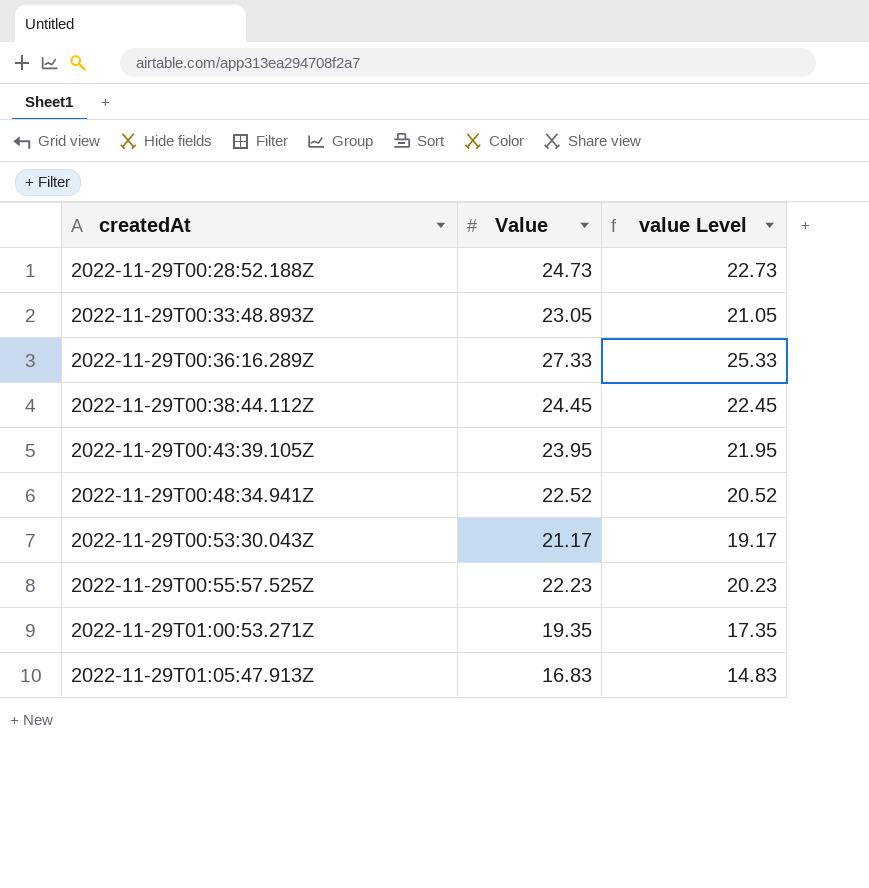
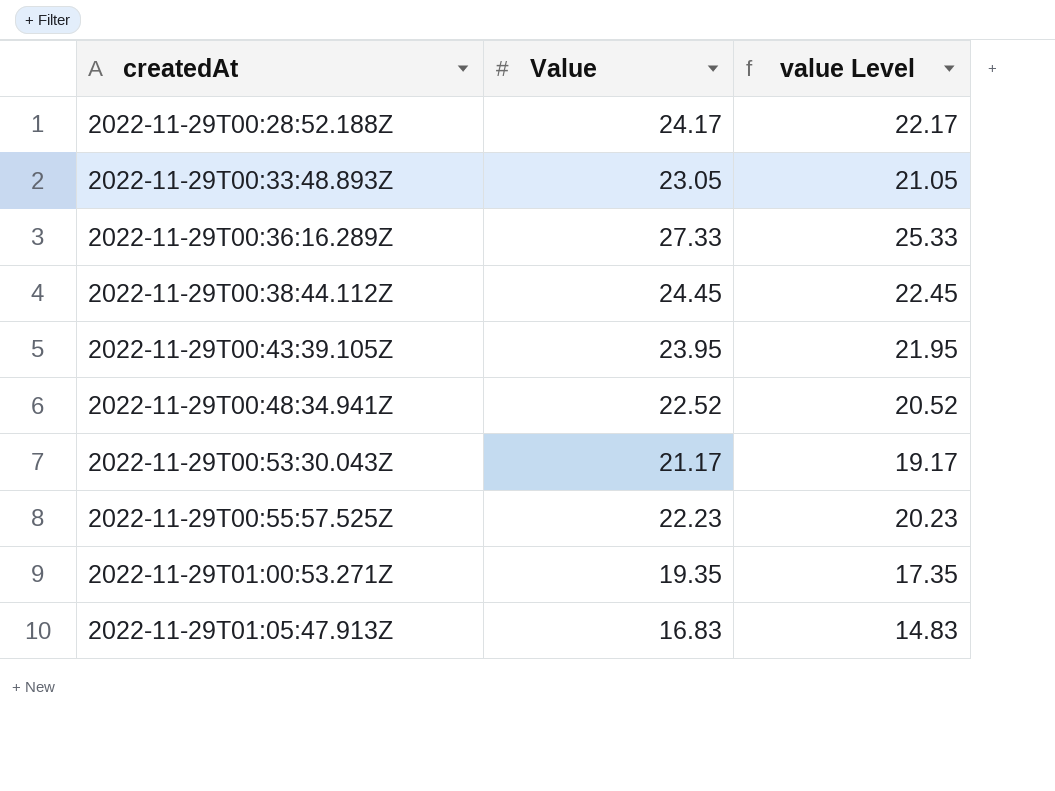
2022-11-29T00:28:52.188Z | Value: 24.73 -> 24.17
2022-11-29T00:28:52.188Z | value Level: 22.73 -> 22.17

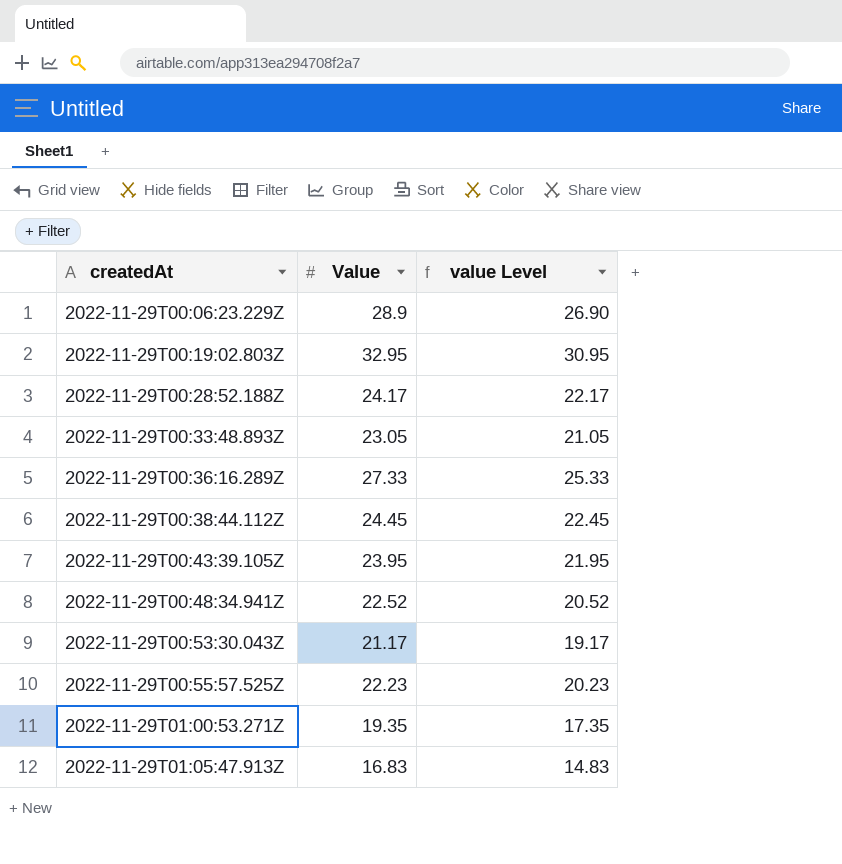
row 2022-11-29T00:06:23.229Z: none -> 28.9 | 26.90
row 2022-11-29T00:19:02.803Z: none -> 32.95 | 30.95

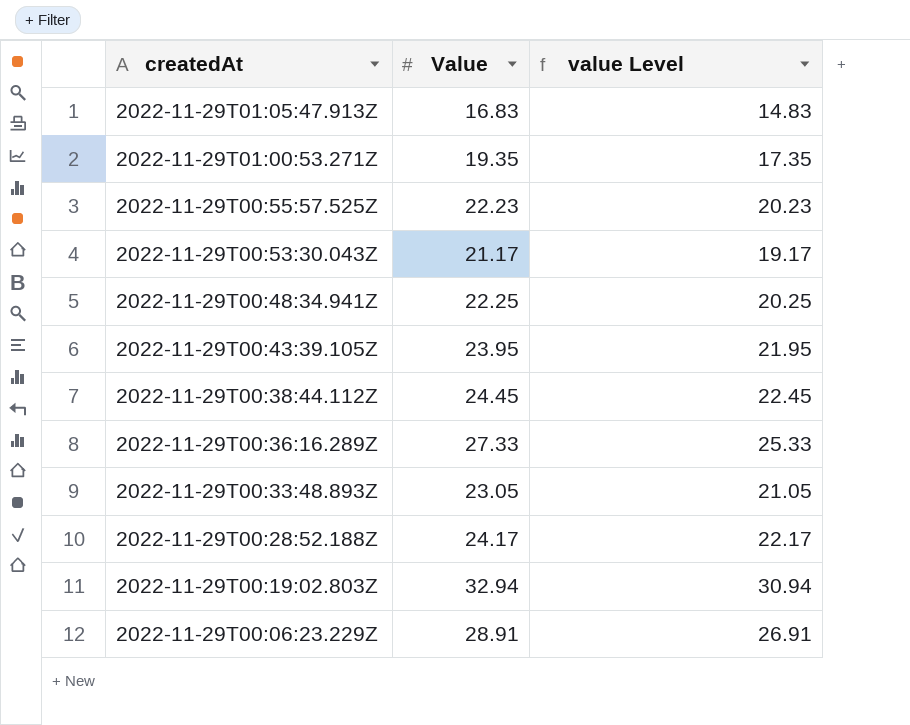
row order: createdAt ascending -> createdAt descending
2022-11-29T00:48:34.941Z | Value: 22.52 -> 22.25
2022-11-29T00:48:34.941Z | value Level: 20.52 -> 20.25
2022-11-29T00:19:02.803Z | Value: 32.95 -> 32.94
2022-11-29T00:19:02.803Z | value Level: 30.95 -> 30.94
2022-11-29T00:06:23.229Z | Value: 28.9 -> 28.91
2022-11-29T00:06:23.229Z | value Level: 26.90 -> 26.91

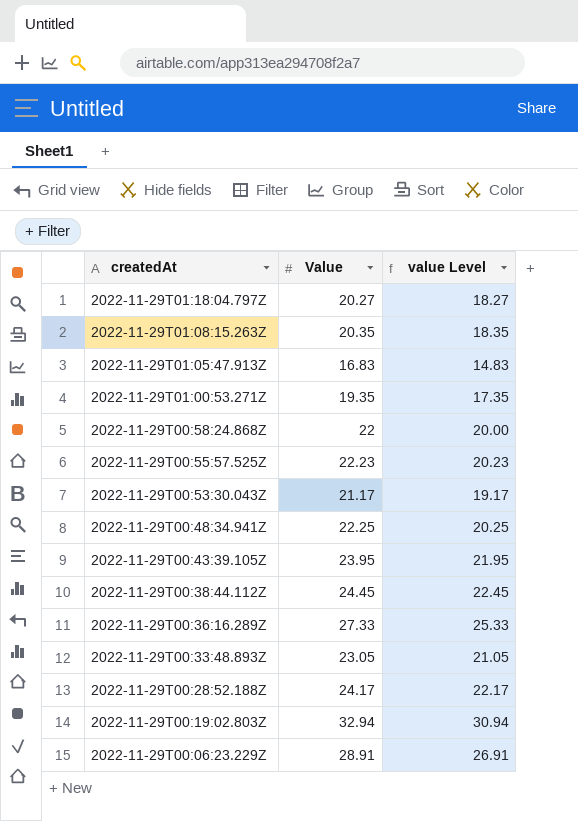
row 2022-11-29T01:18:04.797Z: none -> 20.27 | 18.27
row 2022-11-29T01:08:15.263Z: none -> 20.35 | 18.35
row 2022-11-29T00:58:24.868Z: none -> 22 | 20.00

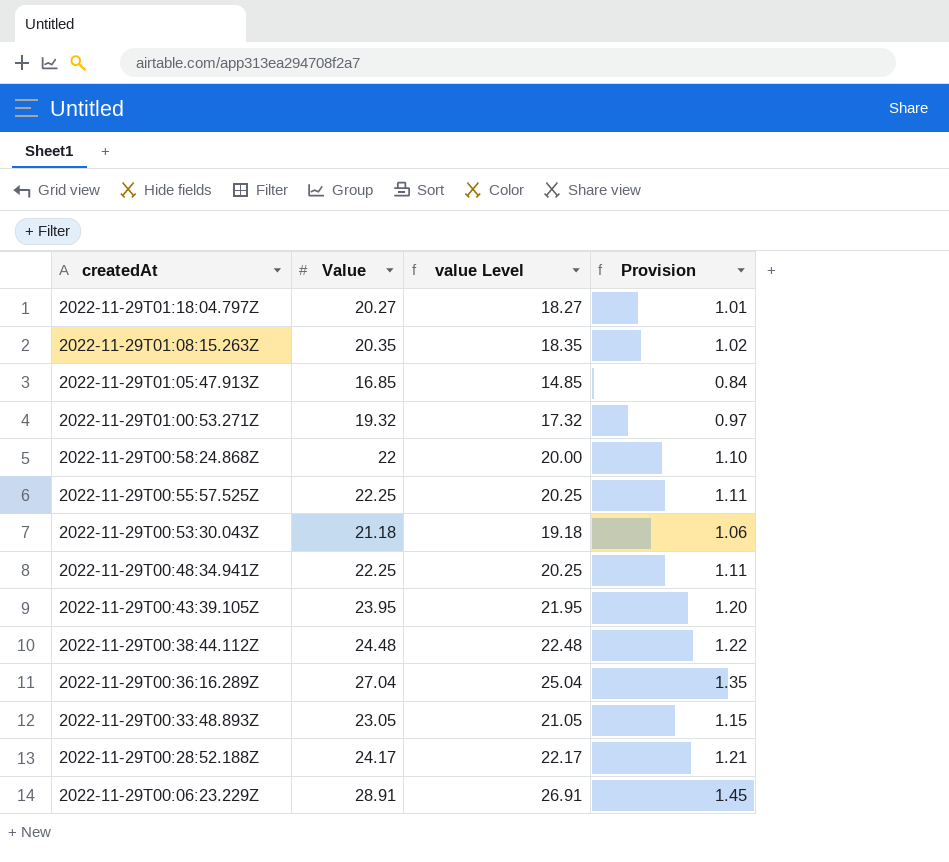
column Provision | formula: none -> [Value] * 0.05
row 2022-11-29T00:19:02.803Z: 32.94 | 30.94 -> none
2022-11-29T01:05:47.913Z | Value: 16.83 -> 16.85
2022-11-29T01:05:47.913Z | value Level: 14.83 -> 14.85
2022-11-29T01:00:53.271Z | Value: 19.35 -> 19.32
2022-11-29T01:00:53.271Z | value Level: 17.35 -> 17.32
2022-11-29T00:55:57.525Z | Value: 22.23 -> 22.25
2022-11-29T00:55:57.525Z | value Level: 20.23 -> 20.25
2022-11-29T00:53:30.043Z | Value: 21.17 -> 21.18
2022-11-29T00:53:30.043Z | value Level: 19.17 -> 19.18
2022-11-29T00:38:44.112Z | Value: 24.45 -> 24.48
2022-11-29T00:38:44.112Z | value Level: 22.45 -> 22.48
2022-11-29T00:36:16.289Z | Value: 27.33 -> 27.04
2022-11-29T00:36:16.289Z | value Level: 25.33 -> 25.04

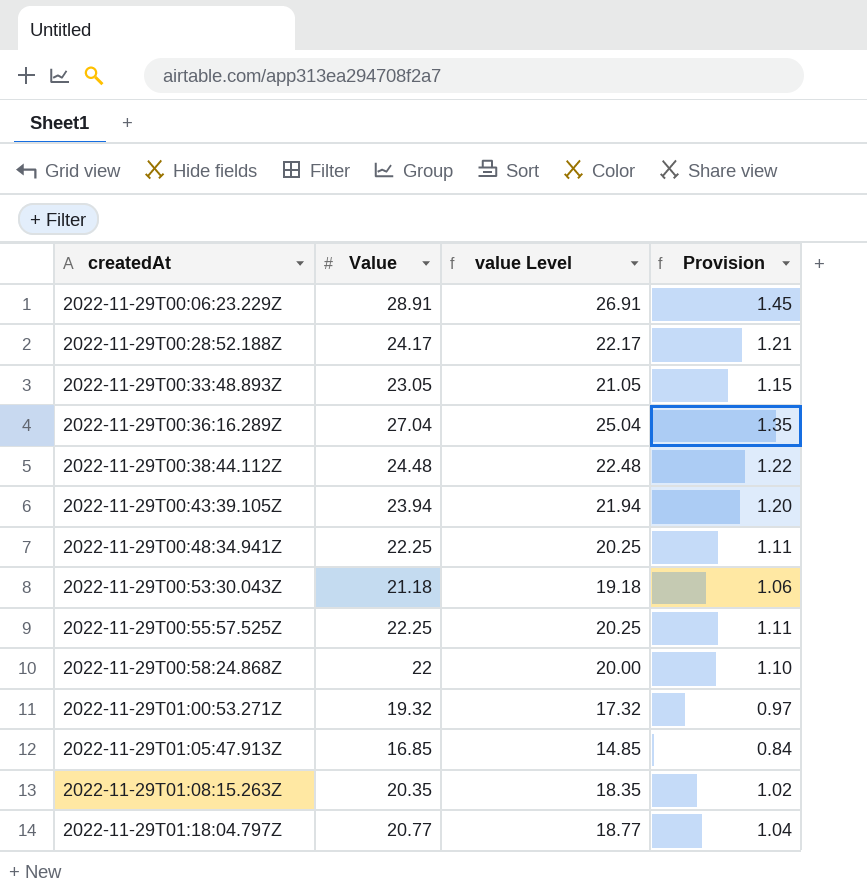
row order: createdAt descending -> createdAt ascending
2022-11-29T00:43:39.105Z | Value: 23.95 -> 23.94
2022-11-29T00:43:39.105Z | value Level: 21.95 -> 21.94
2022-11-29T01:18:04.797Z | Value: 20.27 -> 20.77
2022-11-29T01:18:04.797Z | value Level: 18.27 -> 18.77
2022-11-29T01:18:04.797Z | Provision: 1.01 -> 1.04

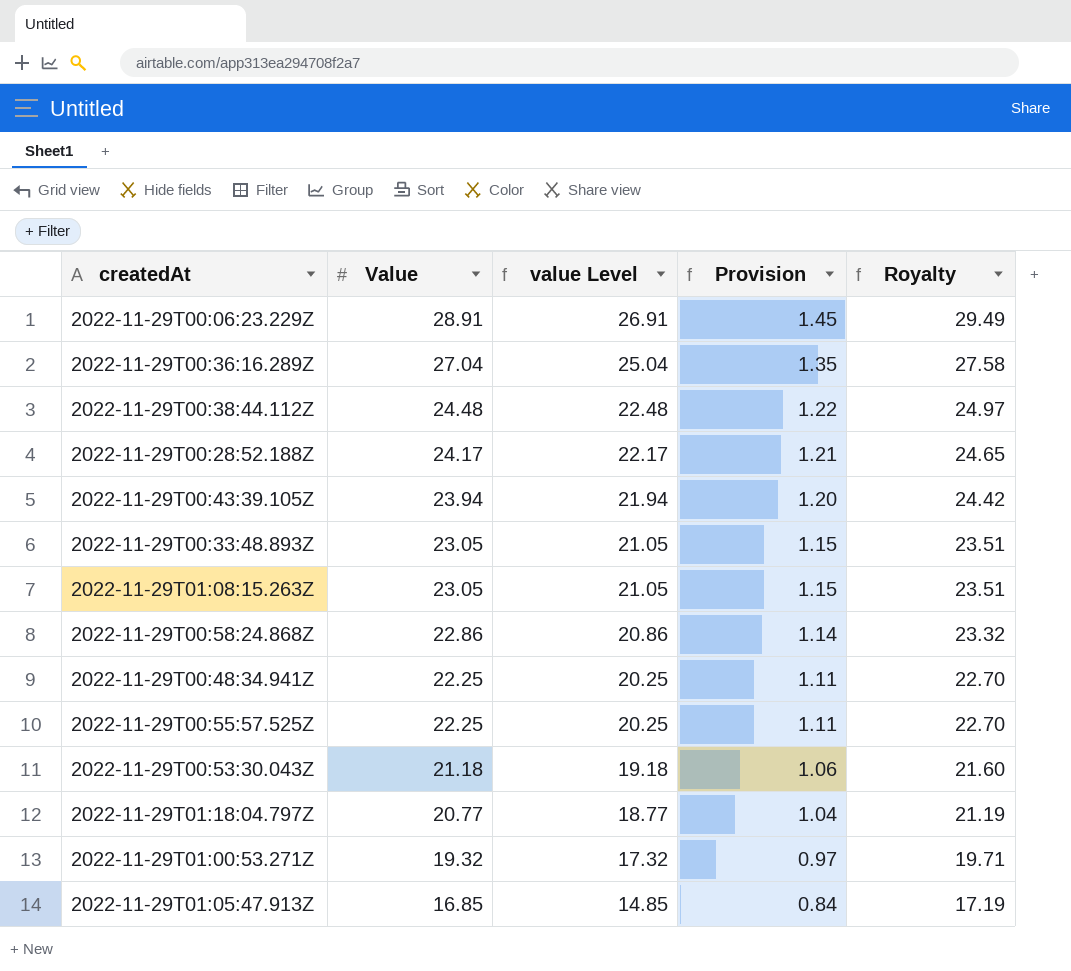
row order: createdAt ascending -> Value descending
column Royalty | formula: none -> [Value] * 1.02
2022-11-29T01:08:15.263Z | Value: 20.35 -> 23.05
2022-11-29T01:08:15.263Z | value Level: 18.35 -> 21.05
2022-11-29T01:08:15.263Z | Provision: 1.02 -> 1.15
2022-11-29T00:58:24.868Z | Value: 22 -> 22.86
2022-11-29T00:58:24.868Z | value Level: 20.00 -> 20.86
2022-11-29T00:58:24.868Z | Provision: 1.10 -> 1.14

